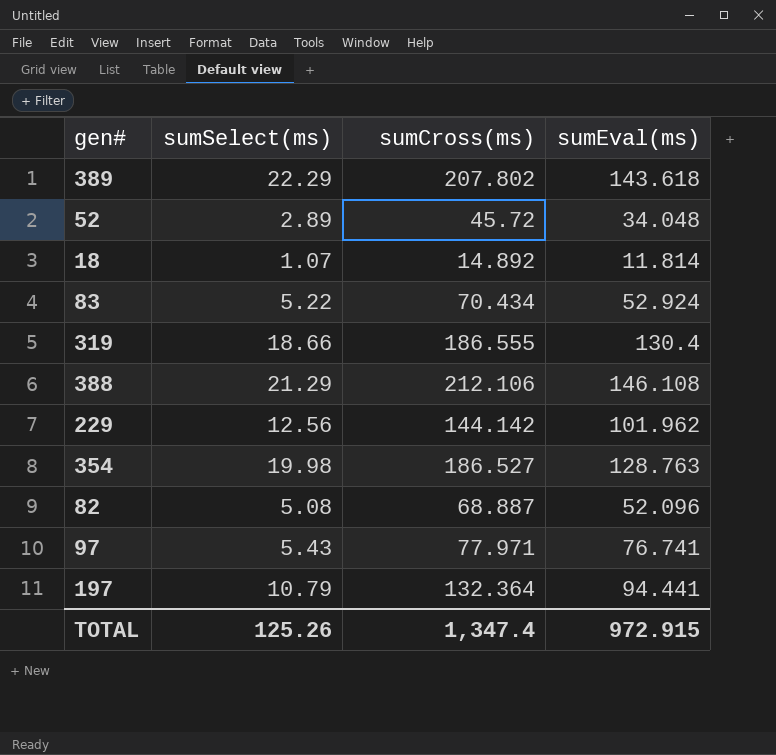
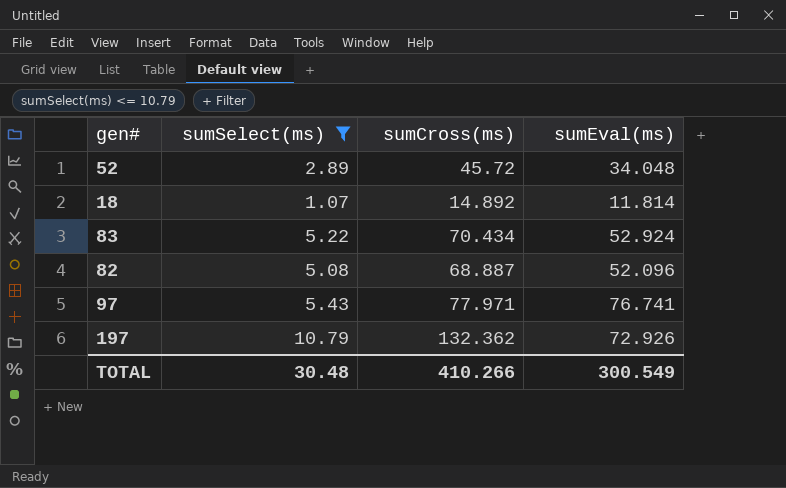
filter: none -> sumSelect(ms) <= 10.79
197 | sumCross(ms): 132.364 -> 132.362
197 | sumEval(ms): 94.441 -> 72.926
TOTAL | sumSelect(ms): 125.26 -> 30.48
TOTAL | sumCross(ms): 1,347.4 -> 410.266
TOTAL | sumEval(ms): 972.915 -> 300.549

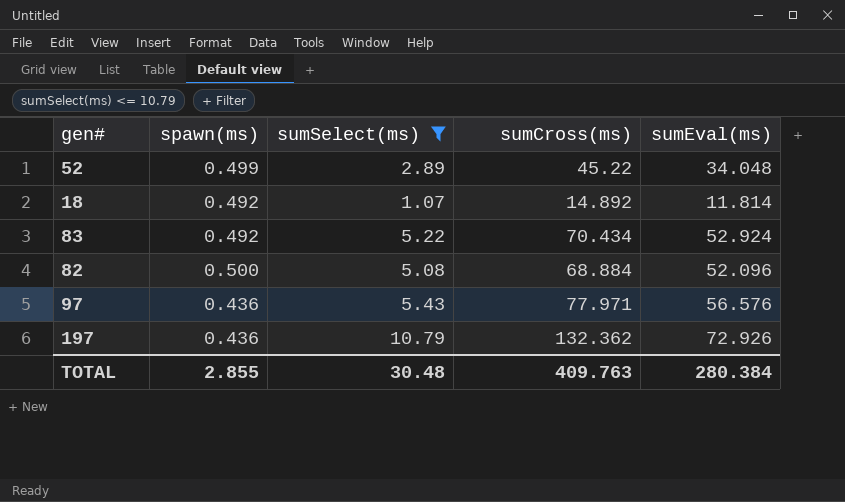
column spawn(ms) | position: none -> 2
52 | sumCross(ms): 45.72 -> 45.22
82 | sumCross(ms): 68.887 -> 68.884
97 | sumEval(ms): 76.741 -> 56.576
TOTAL | sumCross(ms): 410.266 -> 409.763
TOTAL | sumEval(ms): 300.549 -> 280.384

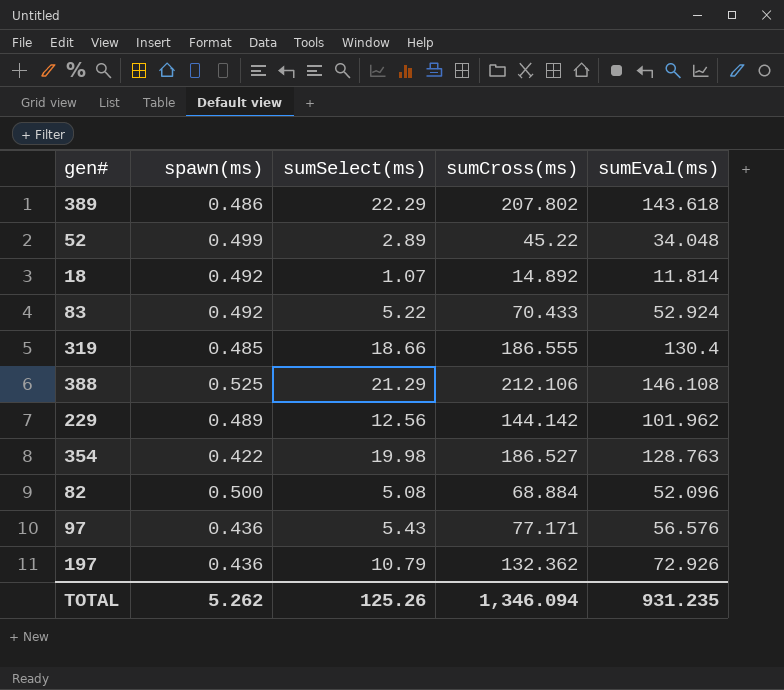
filter: sumSelect(ms) <= 10.79 -> none
83 | sumCross(ms): 70.434 -> 70.433
97 | sumCross(ms): 77.971 -> 77.171
TOTAL | spawn(ms): 2.855 -> 5.262
TOTAL | sumSelect(ms): 30.48 -> 125.26
TOTAL | sumCross(ms): 409.763 -> 1,346.094
TOTAL | sumEval(ms): 280.384 -> 931.235

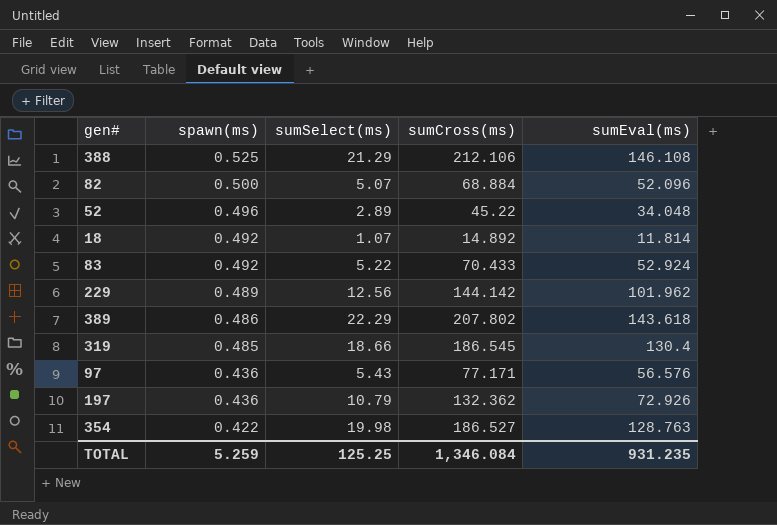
row order: none -> spawn(ms) descending
82 | sumSelect(ms): 5.08 -> 5.07
52 | spawn(ms): 0.499 -> 0.496
319 | sumCross(ms): 186.555 -> 186.545
TOTAL | spawn(ms): 5.262 -> 5.259
TOTAL | sumSelect(ms): 125.26 -> 125.25
TOTAL | sumCross(ms): 1,346.094 -> 1,346.084

